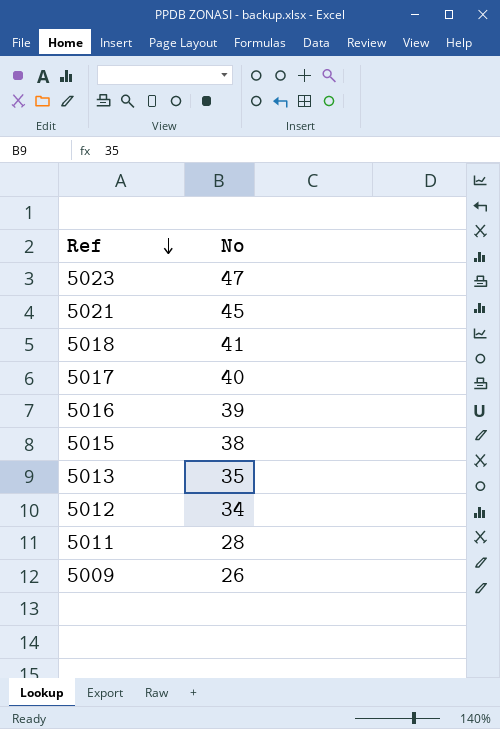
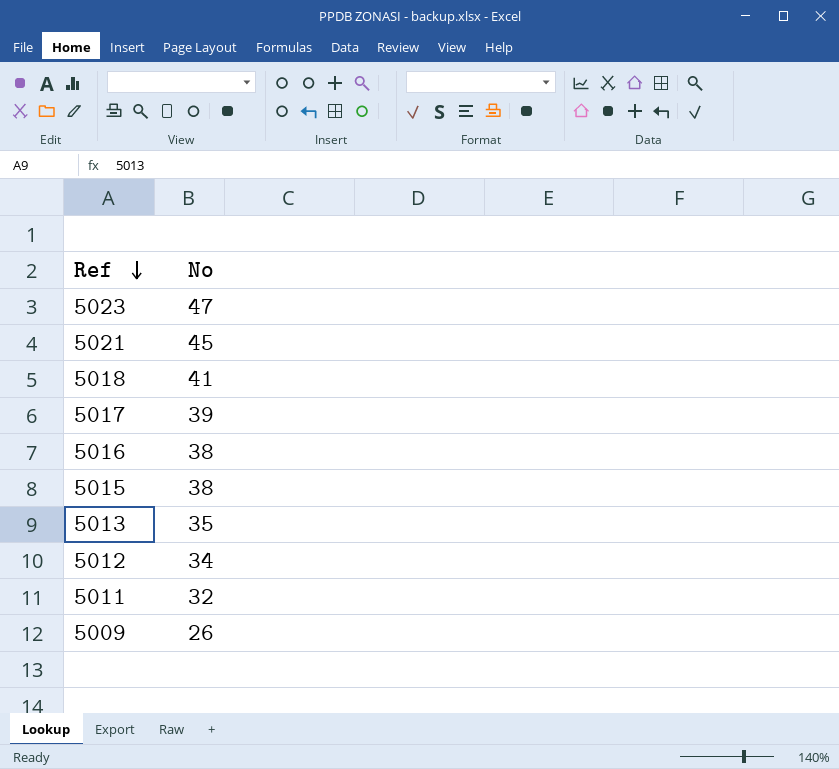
5017 | No: 40 -> 39
5016 | No: 39 -> 38
5011 | No: 28 -> 32

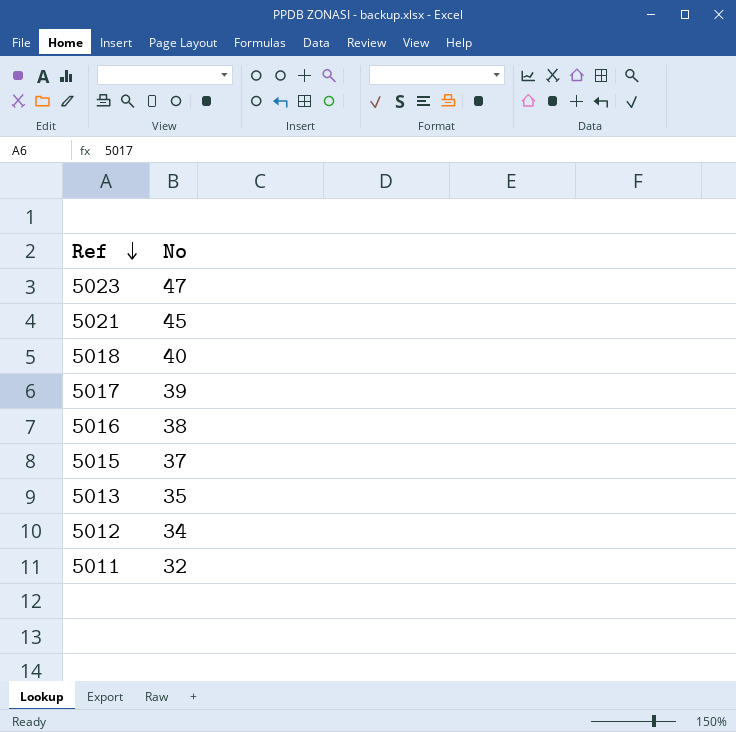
row 5009: 26 -> none
5018 | No: 41 -> 40
5015 | No: 38 -> 37

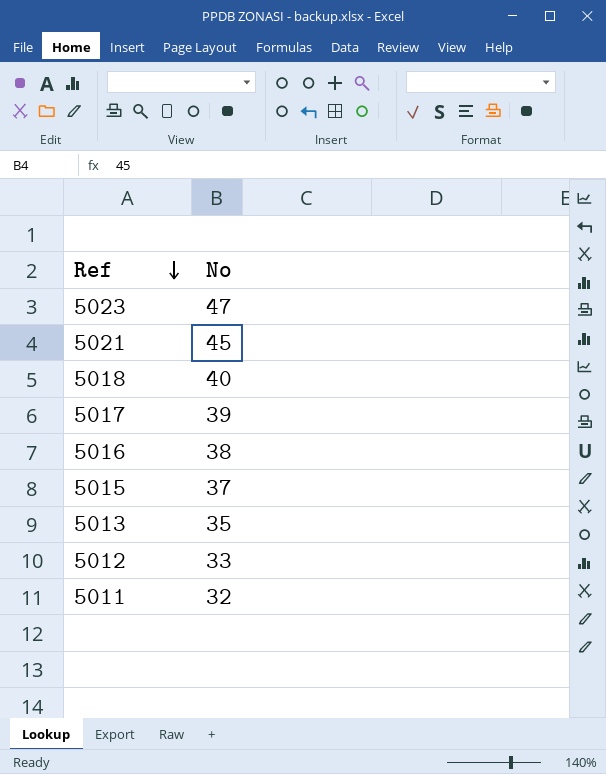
5012 | No: 34 -> 33

